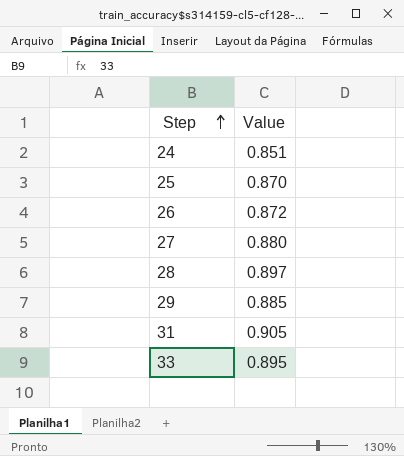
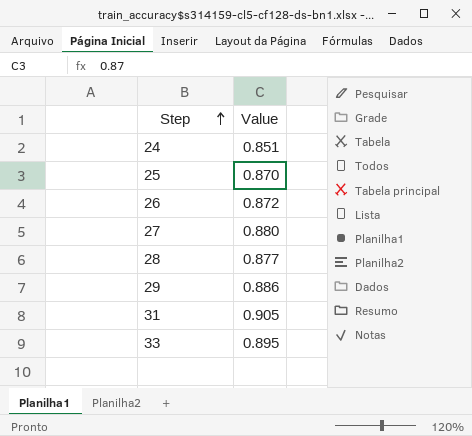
28 | Value: 0.897 -> 0.877
29 | Value: 0.885 -> 0.886

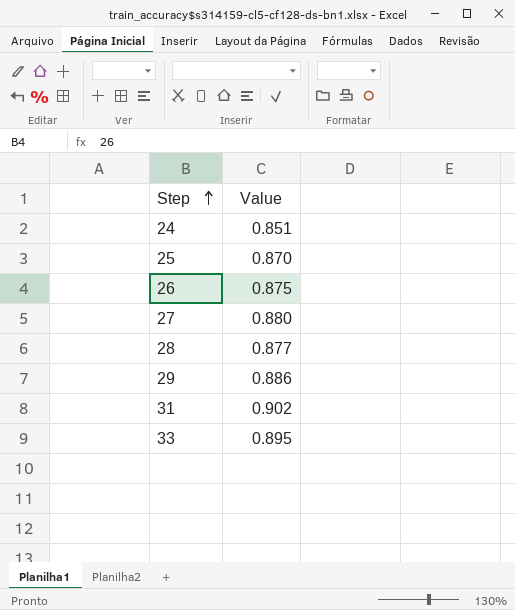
26 | Value: 0.872 -> 0.875
31 | Value: 0.905 -> 0.902

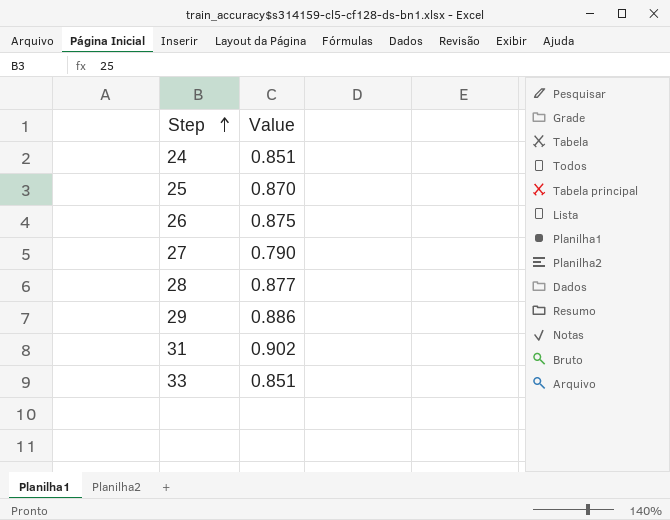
27 | Value: 0.880 -> 0.790
33 | Value: 0.895 -> 0.851

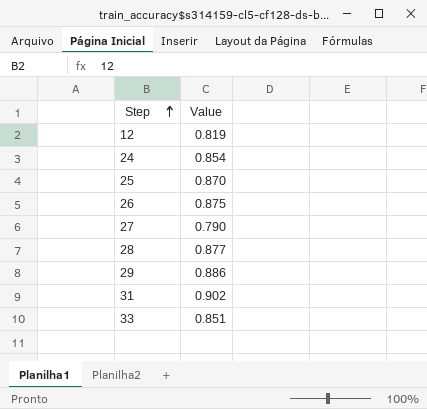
row 12: none -> 0.819
24 | Value: 0.851 -> 0.854

